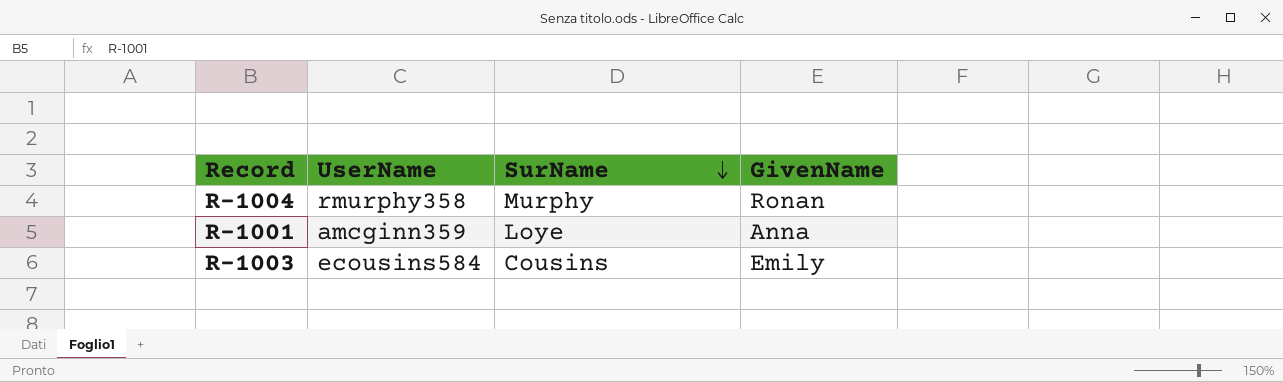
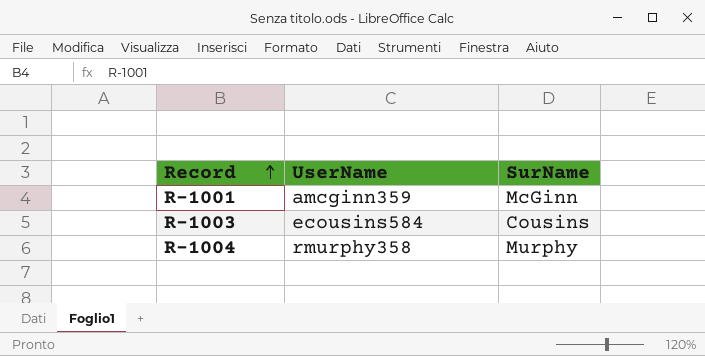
row order: SurName descending -> Record ascending
column GivenName | position: 4 -> none
R-1001 | SurName: Loye -> McGinn

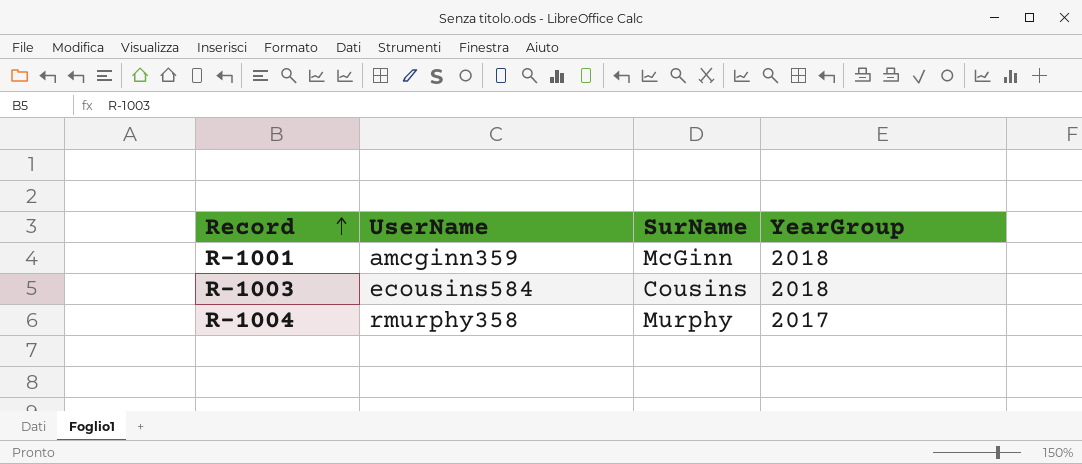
column YearGroup | position: none -> 4

